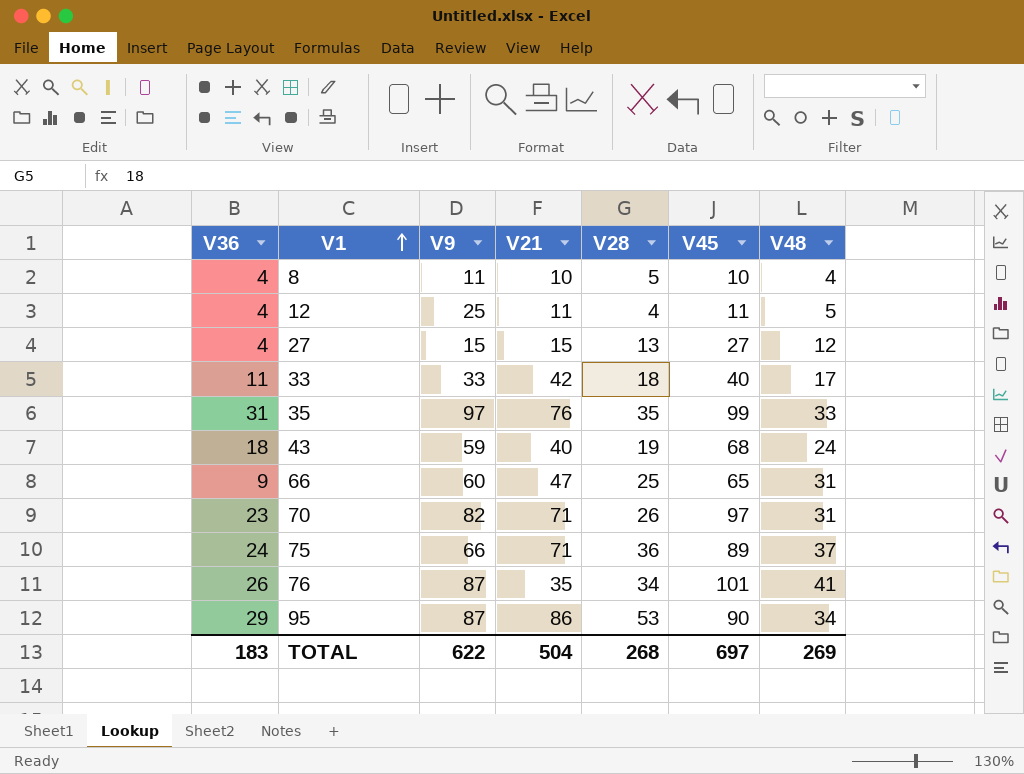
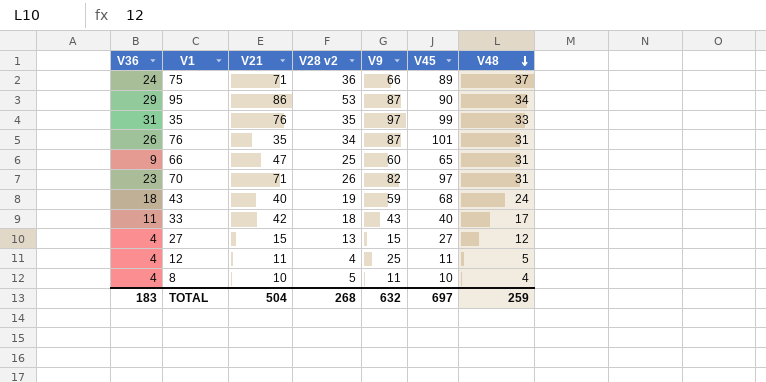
row order: V1 ascending -> V48 descending
column name: V28 -> V28 v2
column V9 | position: 3 -> 5
76 | V48: 41 -> 31
33 | V9: 33 -> 43
TOTAL | V9: 622 -> 632
TOTAL | V48: 269 -> 259

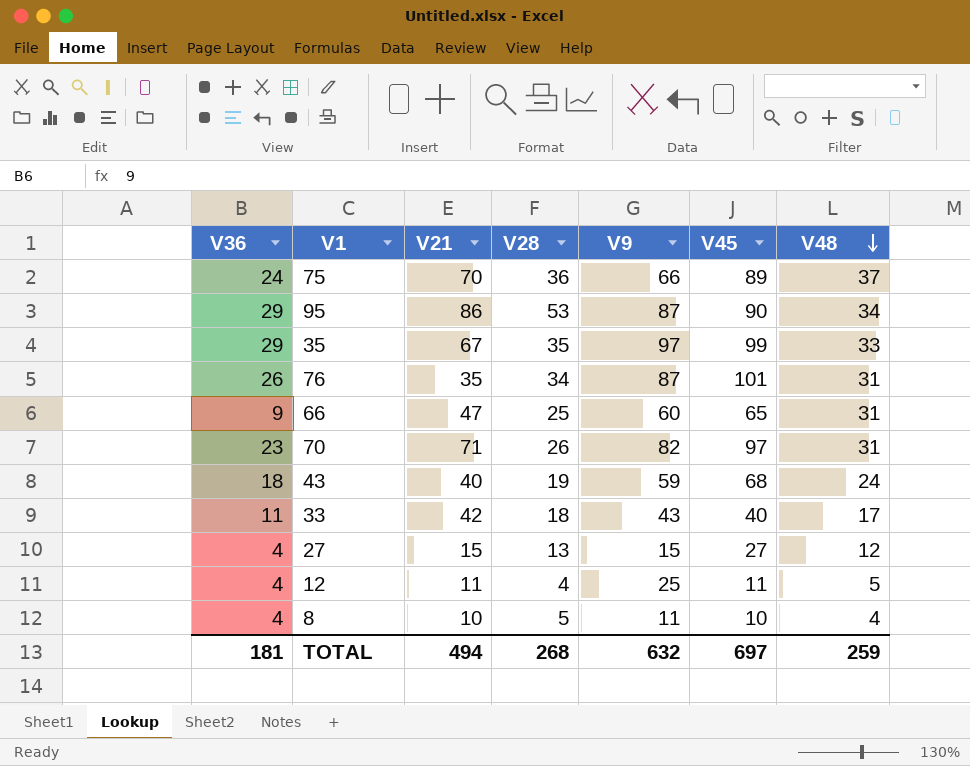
column name: V28 v2 -> V28
75 | V21: 71 -> 70
35 | V36: 31 -> 29
35 | V21: 76 -> 67
TOTAL | V36: 183 -> 181
TOTAL | V21: 504 -> 494

